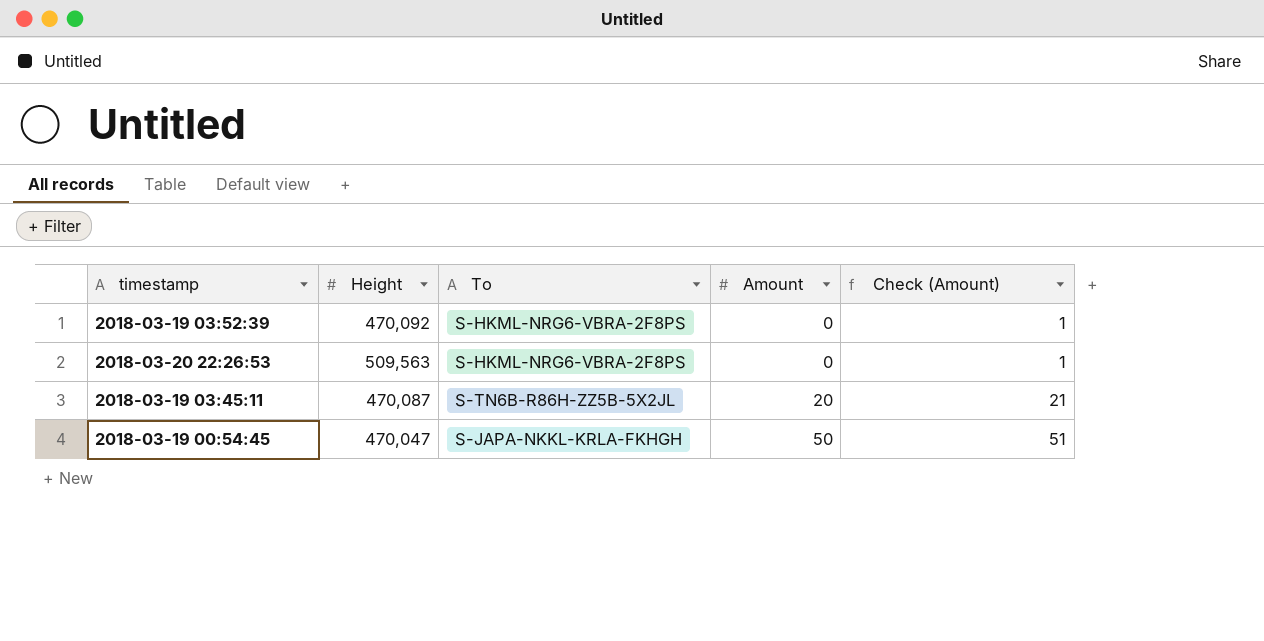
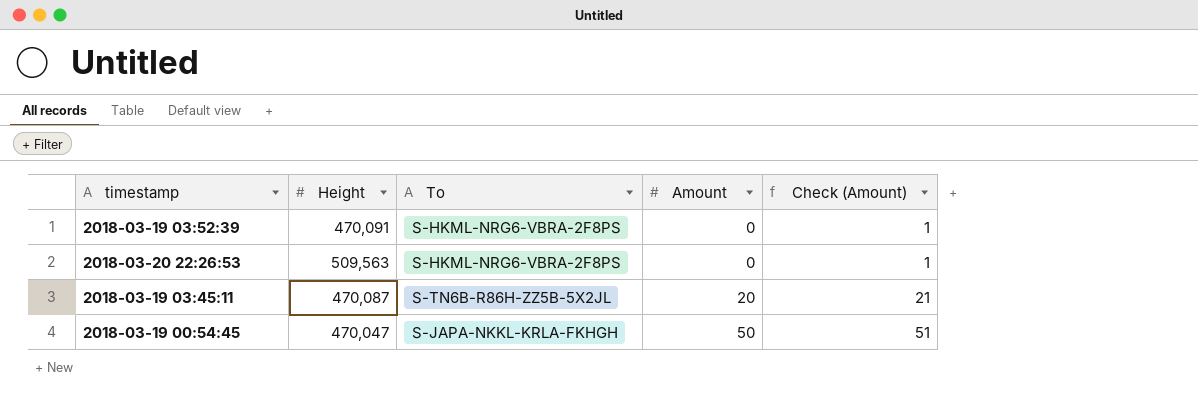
2018-03-19 03:52:39 | Height: 470,092 -> 470,091

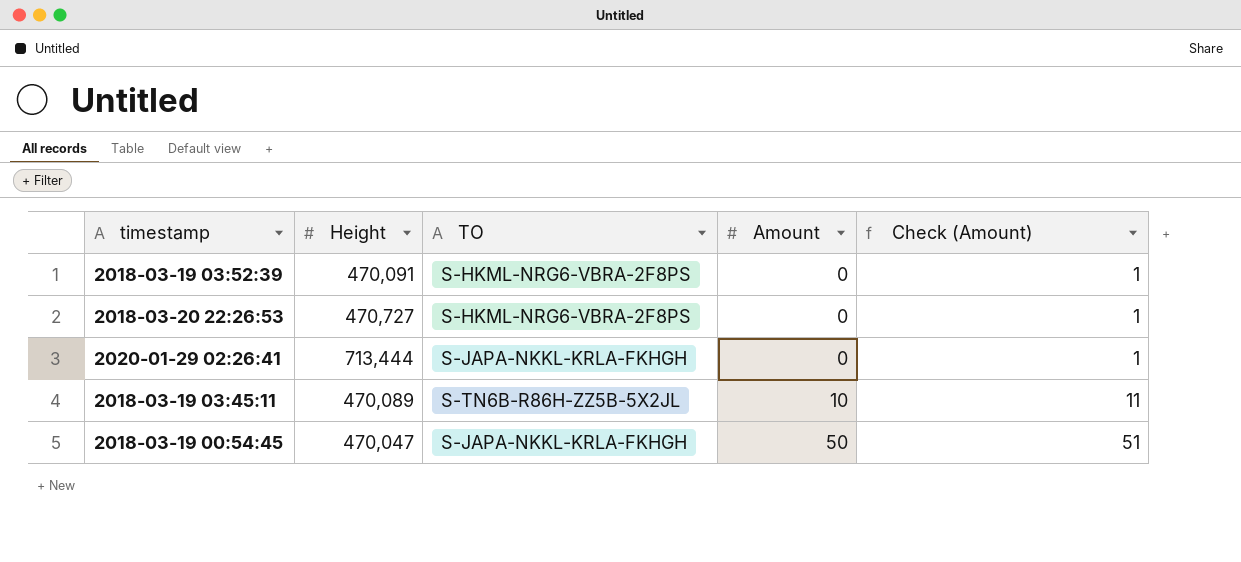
column name: To -> TO
2018-03-20 22:26:53 | Height: 509,563 -> 470,727
row 2020-01-29 02:26:41: none -> 713,444 | S-JAPA-NKKL-KRLA-FKHGH | 0 | 1
2018-03-19 03:45:11 | Height: 470,087 -> 470,089
2018-03-19 03:45:11 | Amount: 20 -> 10
2018-03-19 03:45:11 | Check (Amount): 21 -> 11

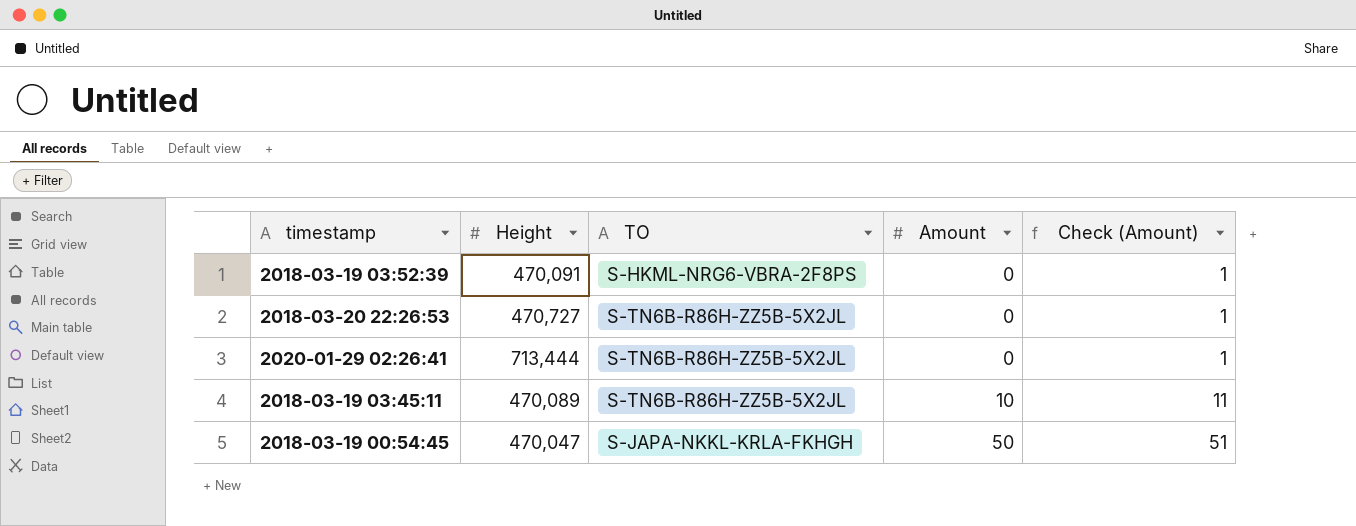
2018-03-20 22:26:53 | TO: S-HKML-NRG6-VBRA-2F8PS -> S-TN6B-R86H-ZZ5B-5X2JL
2020-01-29 02:26:41 | TO: S-JAPA-NKKL-KRLA-FKHGH -> S-TN6B-R86H-ZZ5B-5X2JL

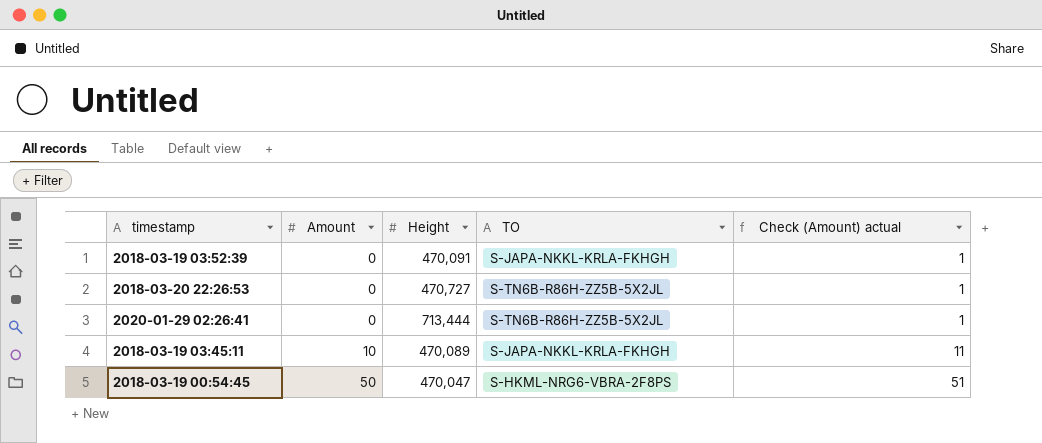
column Amount | position: 4 -> 2
column name: Check (Amount) -> Check (Amount) actual
2018-03-19 03:52:39 | TO: S-HKML-NRG6-VBRA-2F8PS -> S-JAPA-NKKL-KRLA-FKHGH
2018-03-19 03:45:11 | TO: S-TN6B-R86H-ZZ5B-5X2JL -> S-JAPA-NKKL-KRLA-FKHGH
2018-03-19 00:54:45 | TO: S-JAPA-NKKL-KRLA-FKHGH -> S-HKML-NRG6-VBRA-2F8PS

